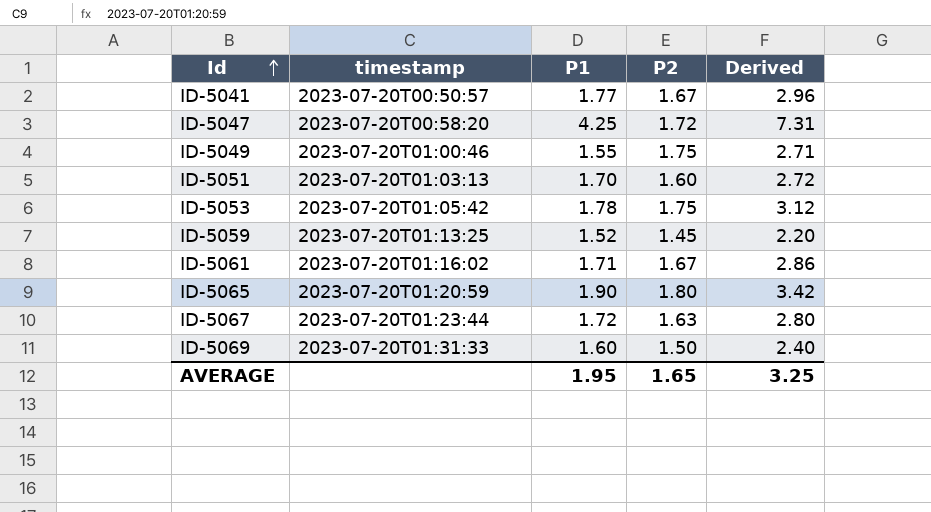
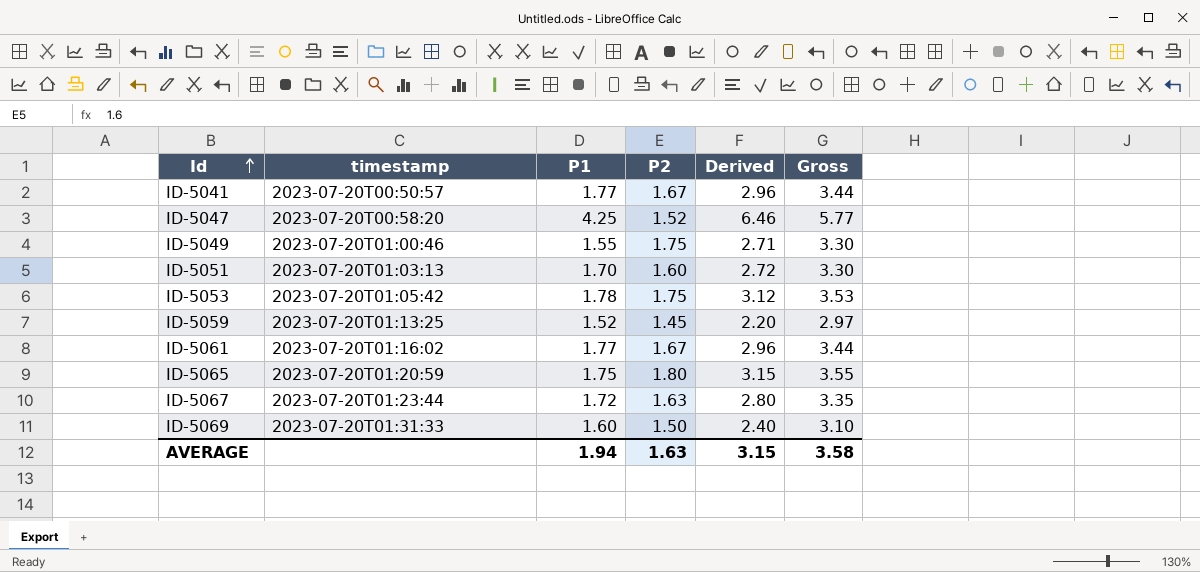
column Gross | formula: none -> [P1] + [P2]
ID-5047 | P2: 1.72 -> 1.52
ID-5047 | Derived: 7.31 -> 6.46
ID-5061 | P1: 1.71 -> 1.77
ID-5061 | Derived: 2.86 -> 2.96
ID-5065 | P1: 1.90 -> 1.75
ID-5065 | Derived: 3.42 -> 3.15
AVERAGE | P1: 1.95 -> 1.94
AVERAGE | P2: 1.65 -> 1.63
AVERAGE | Derived: 3.25 -> 3.15

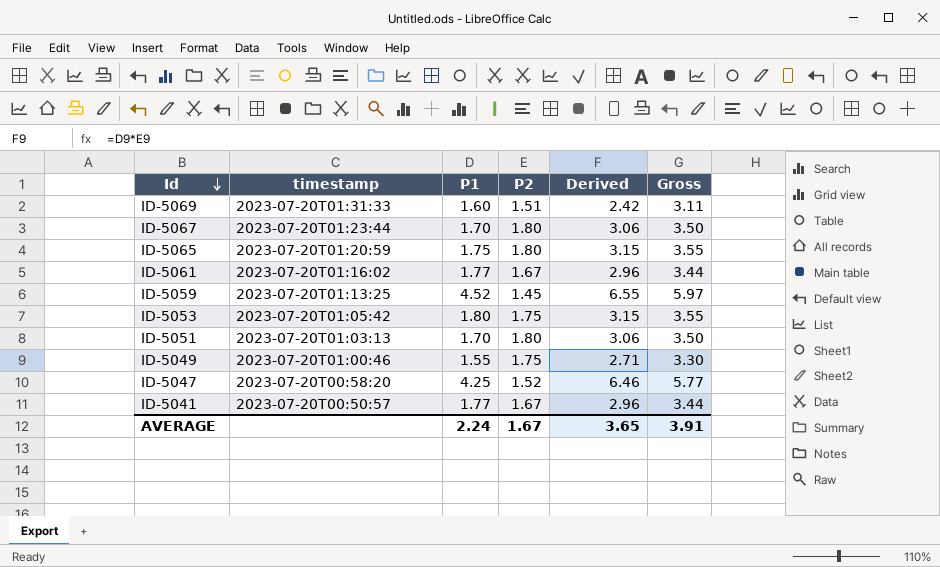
row order: Id ascending -> Id descending
ID-5069 | P2: 1.50 -> 1.51
ID-5069 | Derived: 2.40 -> 2.42
ID-5069 | Gross: 3.10 -> 3.11
ID-5067 | P1: 1.72 -> 1.70
ID-5067 | P2: 1.63 -> 1.80
ID-5067 | Derived: 2.80 -> 3.06
ID-5067 | Gross: 3.35 -> 3.50
ID-5059 | P1: 1.52 -> 4.52
ID-5059 | Derived: 2.20 -> 6.55
ID-5059 | Gross: 2.97 -> 5.97
ID-5053 | P1: 1.78 -> 1.80
ID-5053 | Derived: 3.12 -> 3.15
ID-5053 | Gross: 3.53 -> 3.55
ID-5051 | P2: 1.60 -> 1.80
ID-5051 | Derived: 2.72 -> 3.06
ID-5051 | Gross: 3.30 -> 3.50
AVERAGE | P1: 1.94 -> 2.24
AVERAGE | P2: 1.63 -> 1.67
AVERAGE | Derived: 3.15 -> 3.65
AVERAGE | Gross: 3.58 -> 3.91

